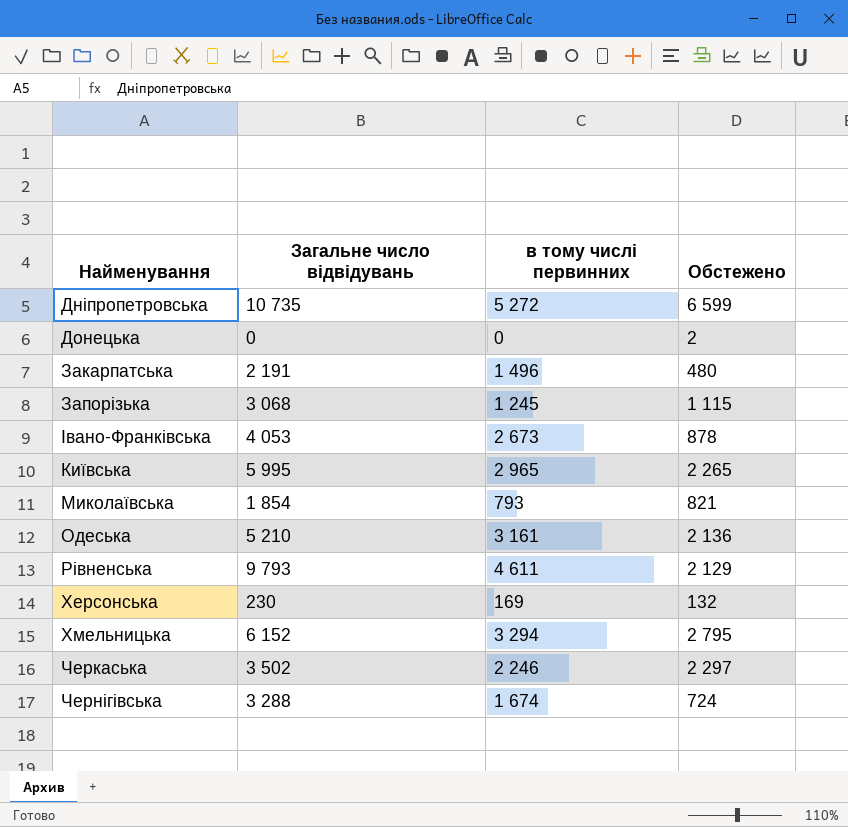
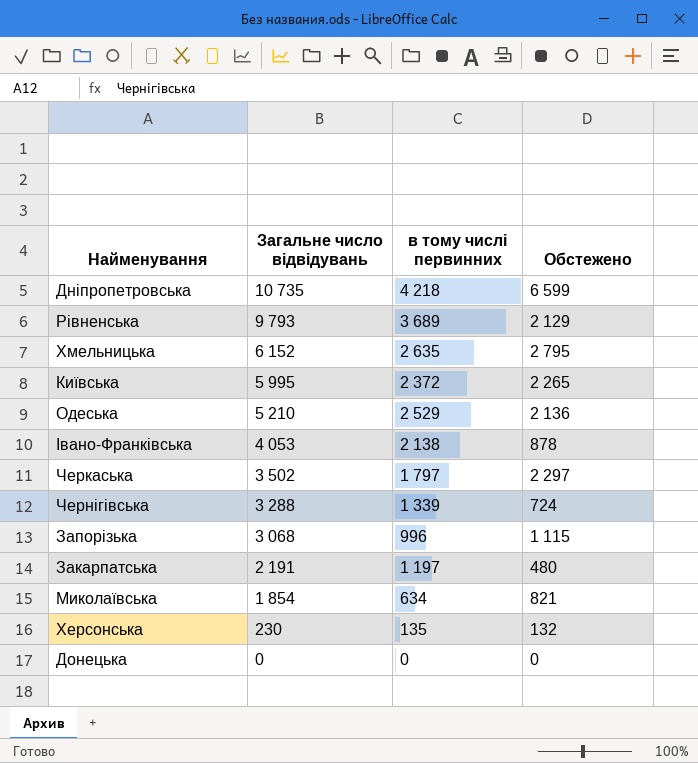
row order: none -> Загальне число відвідувань descending
Дніпропетровська | в тому числі первинних: 5 272 -> 4 218
Рівненська | в тому числі первинних: 4 611 -> 3 689
Хмельницька | в тому числі первинних: 3 294 -> 2 635
Київська | в тому числі первинних: 2 965 -> 2 372
Одеська | в тому числі первинних: 3 161 -> 2 529
Івано-Франківська | в тому числі первинних: 2 673 -> 2 138
Черкаська | в тому числі первинних: 2 246 -> 1 797
Чернігівська | в тому числі первинних: 1 674 -> 1 339
Запорізька | в тому числі первинних: 1 245 -> 996
Закарпатська | в тому числі первинних: 1 496 -> 1 197
Миколаївська | в тому числі первинних: 793 -> 634
Херсонська | в тому числі первинних: 169 -> 135
Донецька | Обстежено: 2 -> 0

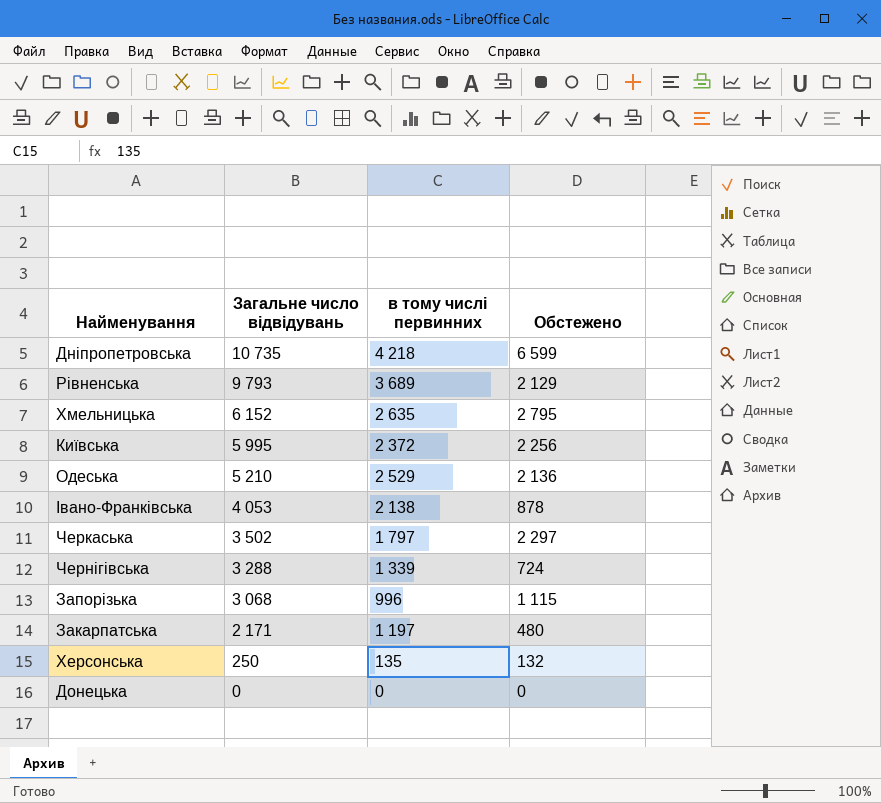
row Миколаївська: 1 854 | 634 | 821 -> none
Київська | Обстежено: 2 265 -> 2 256
Закарпатська | Загальне число відвідувань: 2 191 -> 2 171
Херсонська | Загальне число відвідувань: 230 -> 250

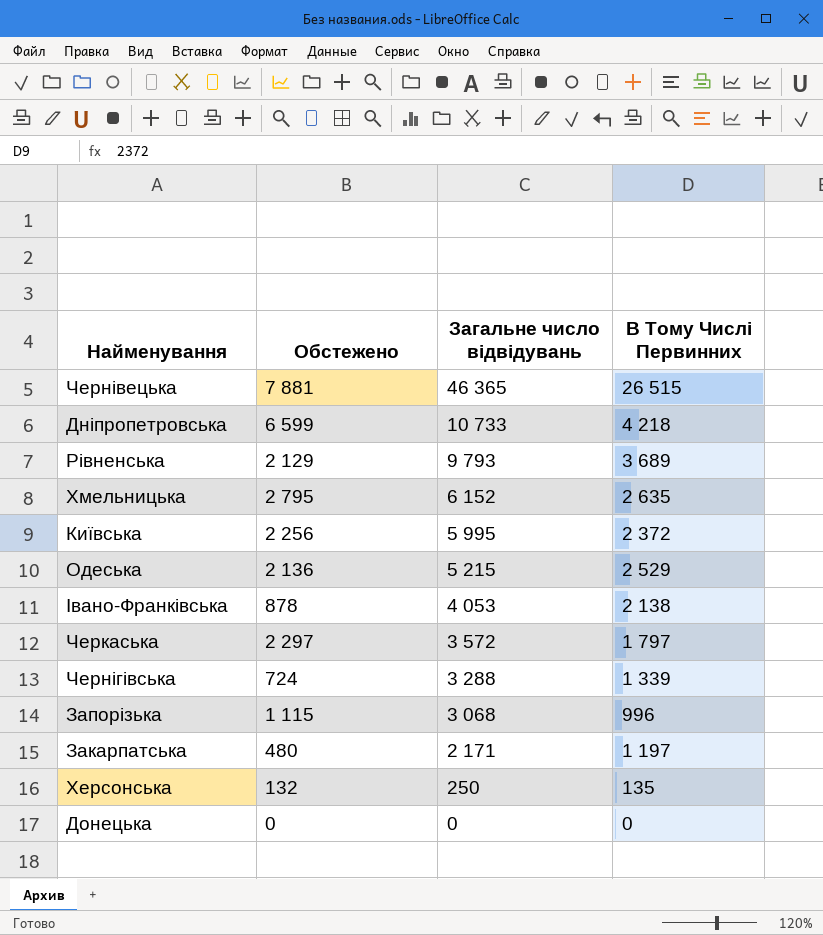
column Обстежено | position: 4 -> 2
column name: в тому числі первинних -> В Тому Числі Первинних
row Чернівецька: none -> 7 881 | 46 365 | 26 515
Дніпропетровська | Загальне число відвідувань: 10 735 -> 10 733
Одеська | Загальне число відвідувань: 5 210 -> 5 215
Черкаська | Загальне число відвідувань: 3 502 -> 3 572

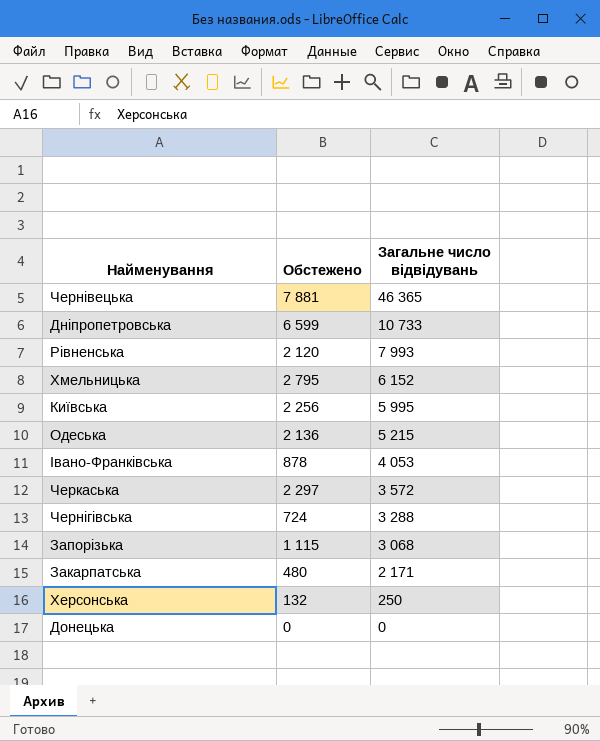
column В Тому Числі Первинних | position: 4 -> none
Рівненська | Обстежено: 2 129 -> 2 120
Рівненська | Загальне число відвідувань: 9 793 -> 7 993

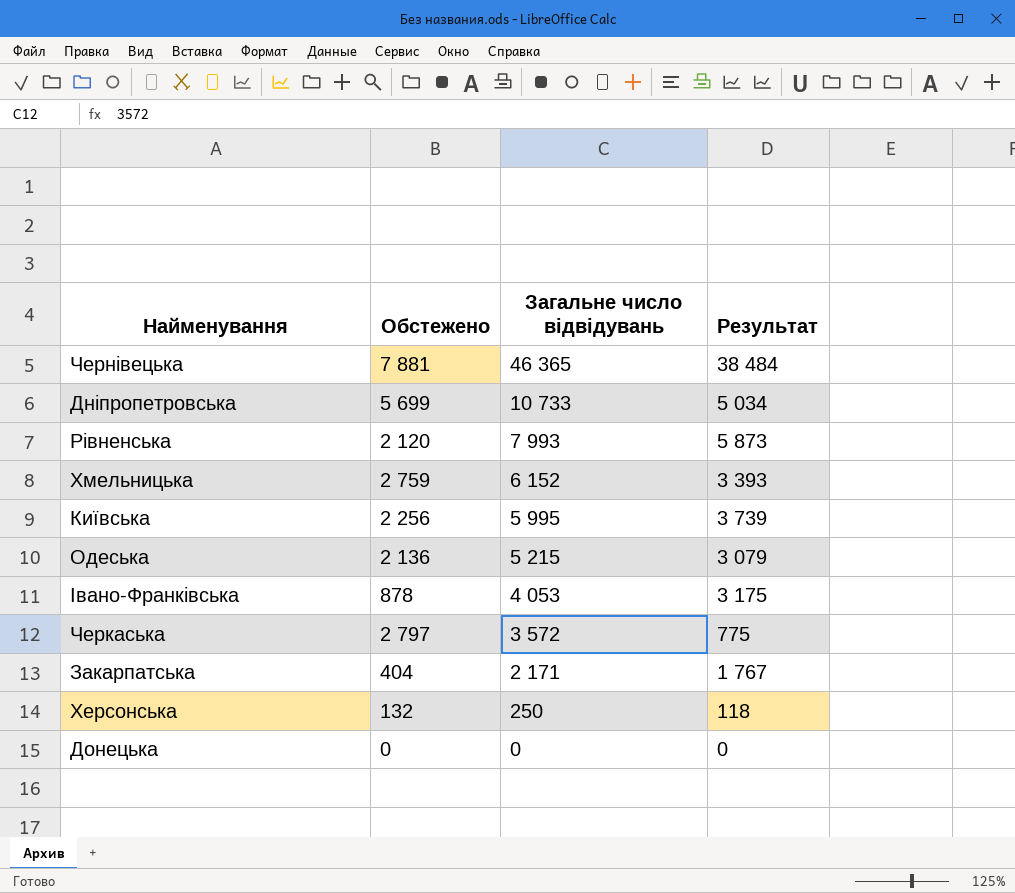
column Результат | formula: none -> [Загальне число відвідувань] - [Обстежено]
row Чернігівська: 724 | 3 288 -> none
row Запорізька: 1 115 | 3 068 -> none
Дніпропетровська | Обстежено: 6 599 -> 5 699
Хмельницька | Обстежено: 2 795 -> 2 759
Черкаська | Обстежено: 2 297 -> 2 797
Закарпатська | Обстежено: 480 -> 404

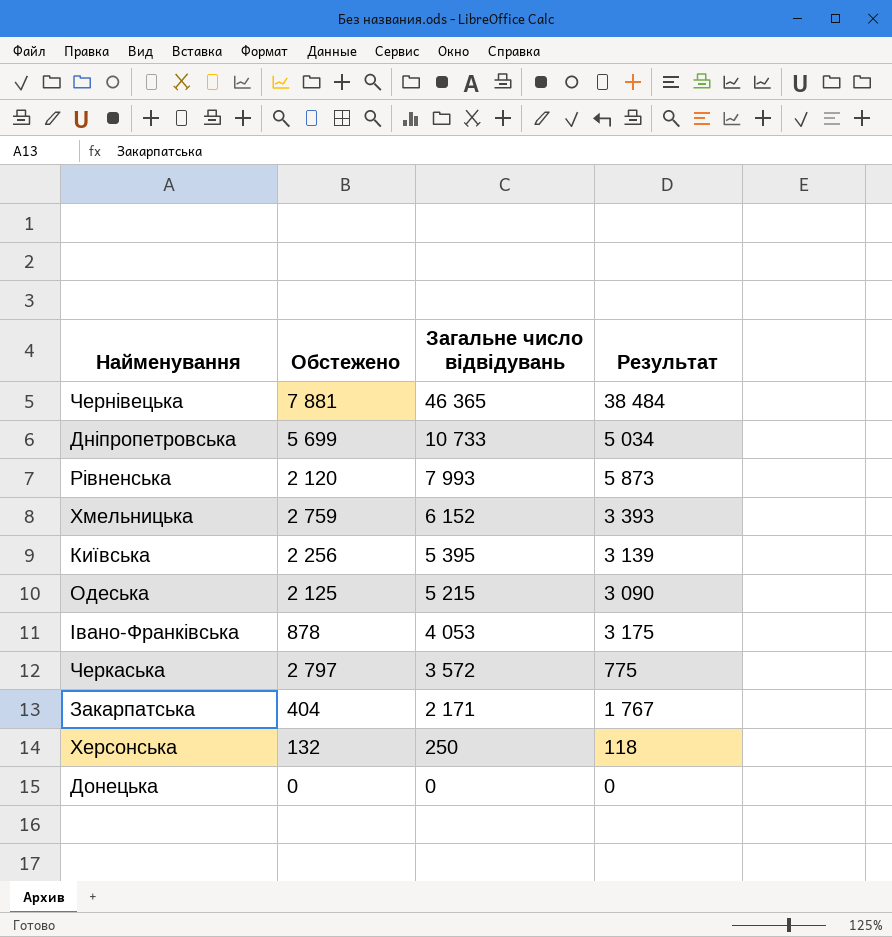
Київська | Загальне число відвідувань: 5 995 -> 5 395
Київська | Результат: 3 739 -> 3 139
Одеська | Обстежено: 2 136 -> 2 125
Одеська | Результат: 3 079 -> 3 090

